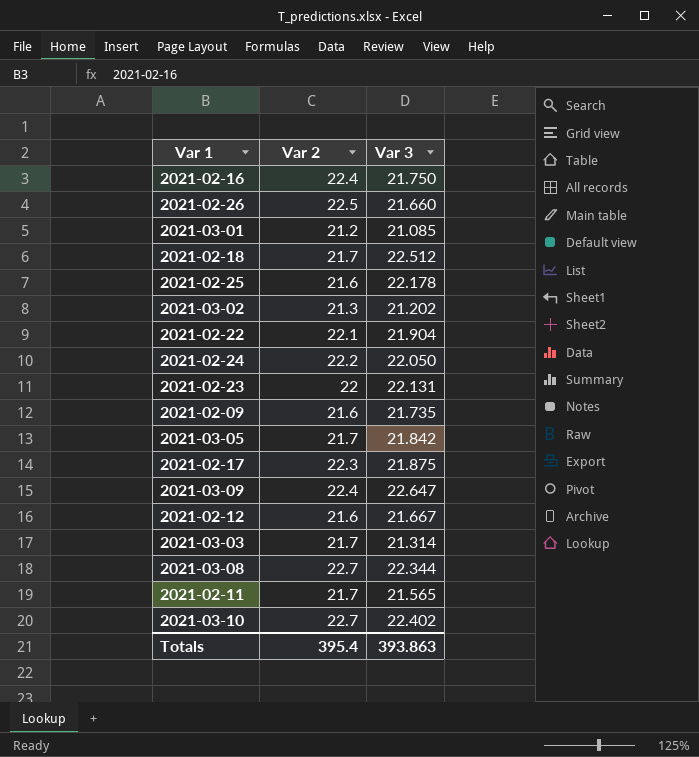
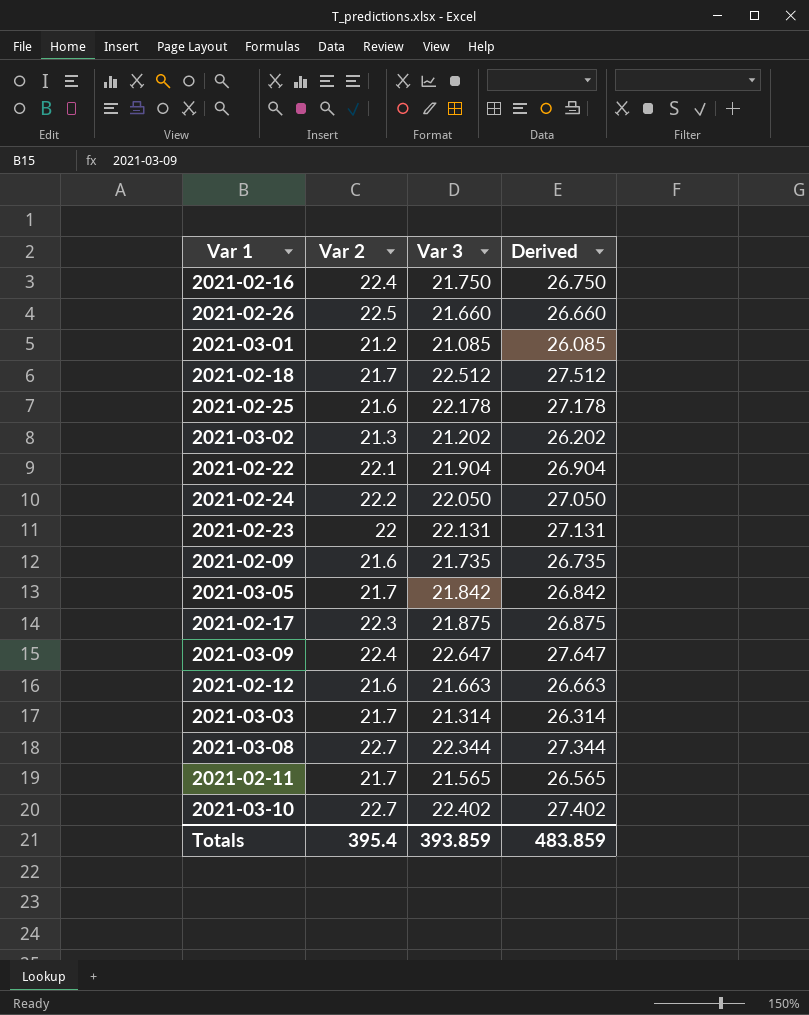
column Derived | formula: none -> [Var 3] + 5
2021-02-12 | Var 3: 21.667 -> 21.663
Totals | Var 3: 393.863 -> 393.859

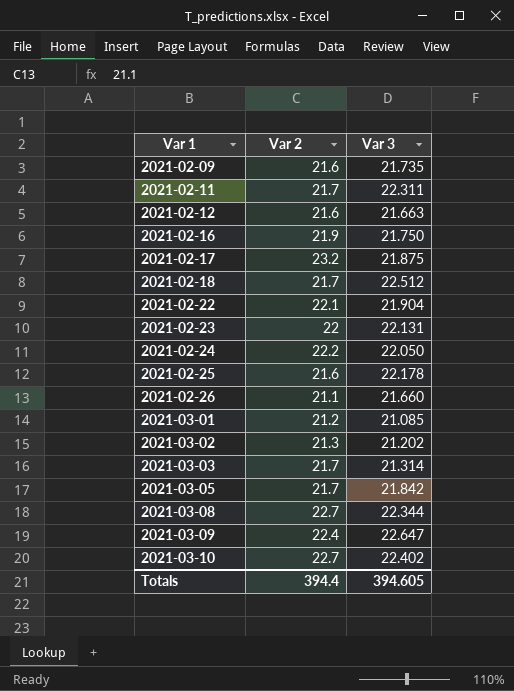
row order: none -> Var 1 ascending
column Derived | formula: [Var 3] + 5 -> none
2021-02-11 | Var 3: 21.565 -> 22.311
2021-02-16 | Var 2: 22.4 -> 21.9
2021-02-17 | Var 2: 22.3 -> 23.2
2021-02-26 | Var 2: 22.5 -> 21.1
Totals | Var 2: 395.4 -> 394.4
Totals | Var 3: 393.859 -> 394.605

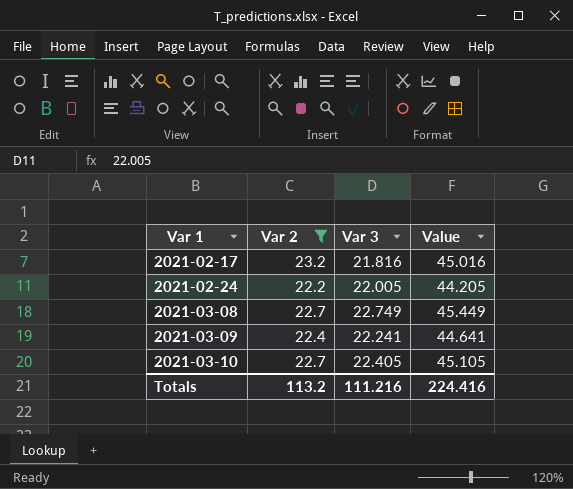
filter: none -> Var 2 >= 22.2
column Value | formula: none -> [Var 2] + [Var 3]
2021-02-17 | Var 3: 21.875 -> 21.816
2021-02-24 | Var 3: 22.050 -> 22.005
2021-03-08 | Var 3: 22.344 -> 22.749
2021-03-09 | Var 3: 22.647 -> 22.241
2021-03-10 | Var 3: 22.402 -> 22.405
Totals | Var 2: 394.4 -> 113.2
Totals | Var 3: 394.605 -> 111.216

